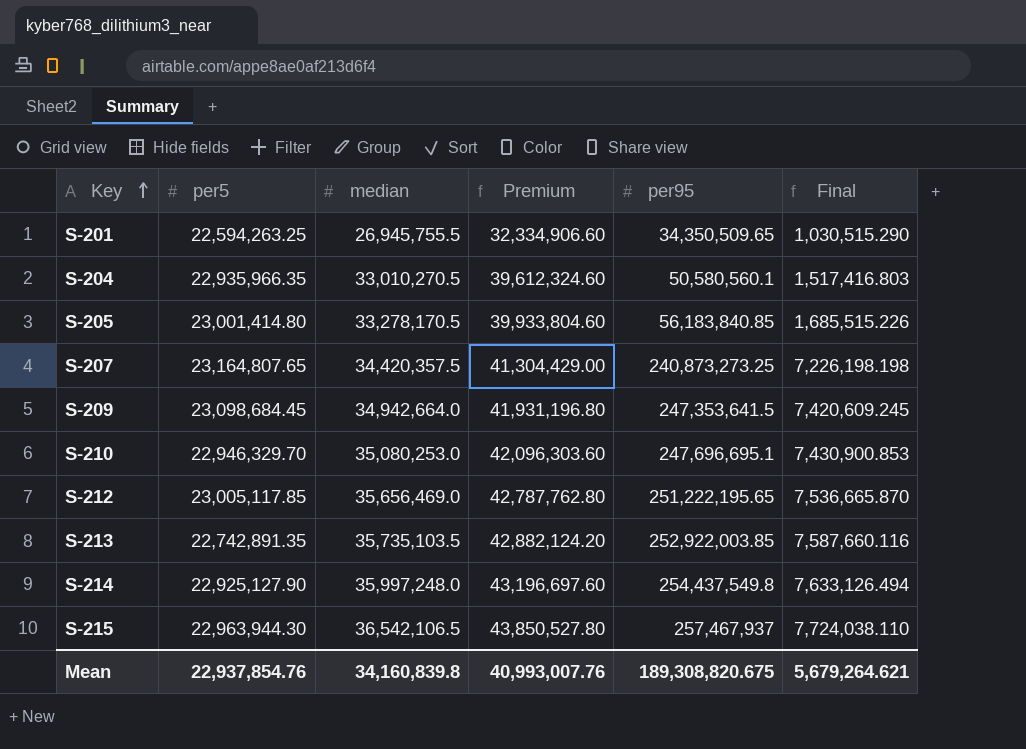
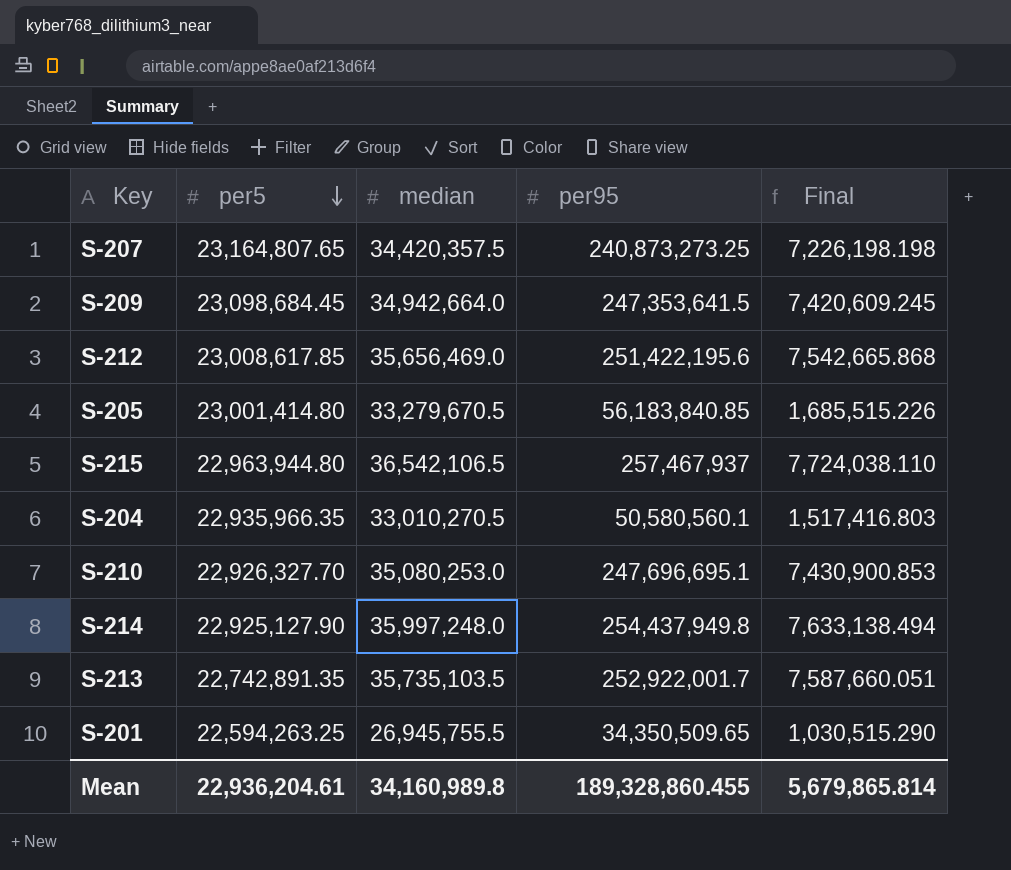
row order: Key ascending -> per5 descending
column Premium | formula: [median] * 1.2 -> none
S-212 | per5: 23,005,117.85 -> 23,008,617.85
S-212 | per95: 251,222,195.65 -> 251,422,195.6
S-212 | Final: 7,536,665.870 -> 7,542,665.868
S-205 | median: 33,278,170.5 -> 33,279,670.5
S-215 | per5: 22,963,944.30 -> 22,963,944.80
S-210 | per5: 22,946,329.70 -> 22,926,327.70
S-214 | per95: 254,437,549.8 -> 254,437,949.8
S-214 | Final: 7,633,126.494 -> 7,633,138.494
S-213 | per95: 252,922,003.85 -> 252,922,001.7
S-213 | Final: 7,587,660.116 -> 7,587,660.051
Mean | per5: 22,937,854.76 -> 22,936,204.61
Mean | median: 34,160,839.8 -> 34,160,989.8
Mean | per95: 189,308,820.675 -> 189,328,860.455
Mean | Final: 5,679,264.621 -> 5,679,865.814

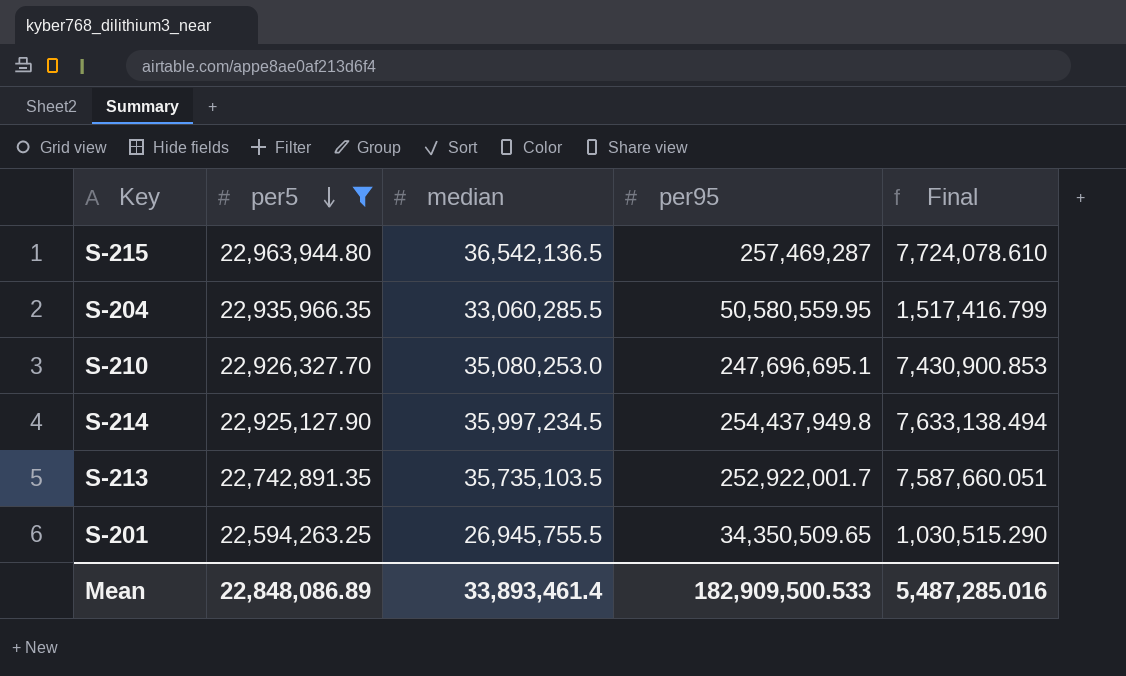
filter: none -> per5 <= 22,963,944.80
S-215 | median: 36,542,106.5 -> 36,542,136.5
S-215 | per95: 257,467,937 -> 257,469,287
S-215 | Final: 7,724,038.110 -> 7,724,078.610
S-204 | median: 33,010,270.5 -> 33,060,285.5
S-204 | per95: 50,580,560.1 -> 50,580,559.95
S-204 | Final: 1,517,416.803 -> 1,517,416.799
S-214 | median: 35,997,248.0 -> 35,997,234.5
Mean | per5: 22,936,204.61 -> 22,848,086.89
Mean | median: 34,160,989.8 -> 33,893,461.4
Mean | per95: 189,328,860.455 -> 182,909,500.533
Mean | Final: 5,679,865.814 -> 5,487,285.016

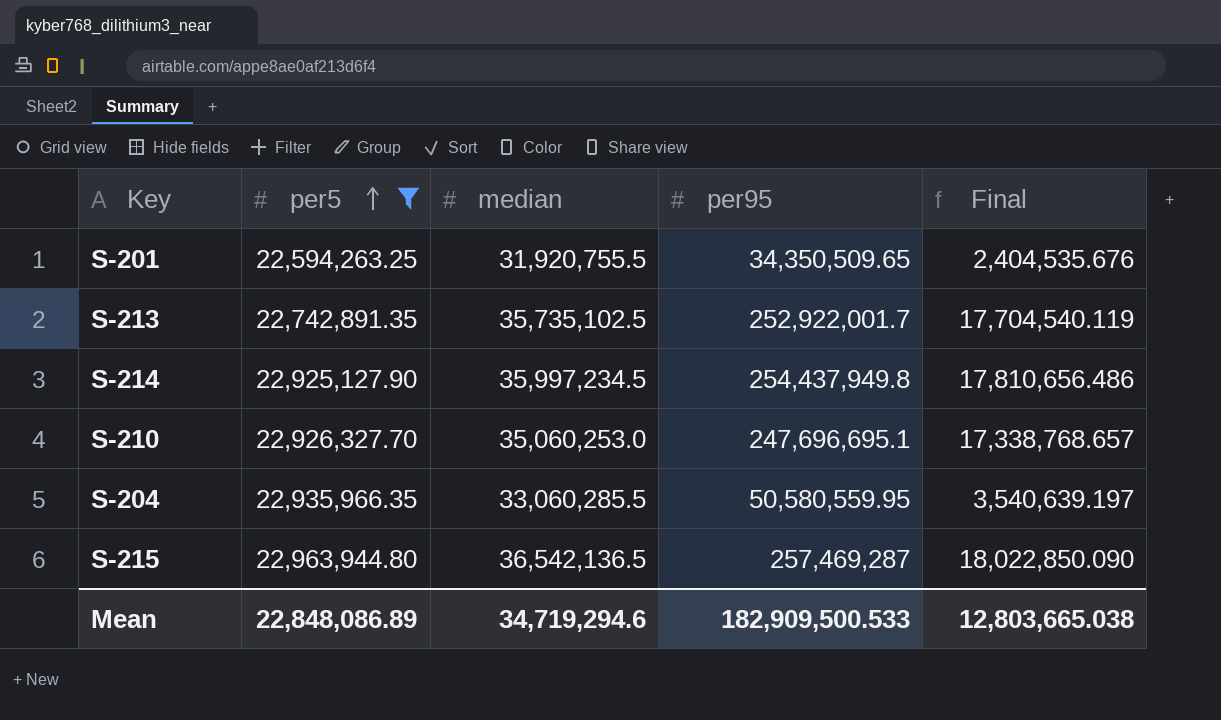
row order: per5 descending -> per5 ascending
column Final | formula: [per95] * 0.03 -> [per95] * 0.07
S-201 | median: 26,945,755.5 -> 31,920,755.5
S-213 | median: 35,735,103.5 -> 35,735,102.5
S-210 | median: 35,080,253.0 -> 35,060,253.0
Mean | median: 33,893,461.4 -> 34,719,294.6
Mean | Final: 5,487,285.016 -> 12,803,665.038

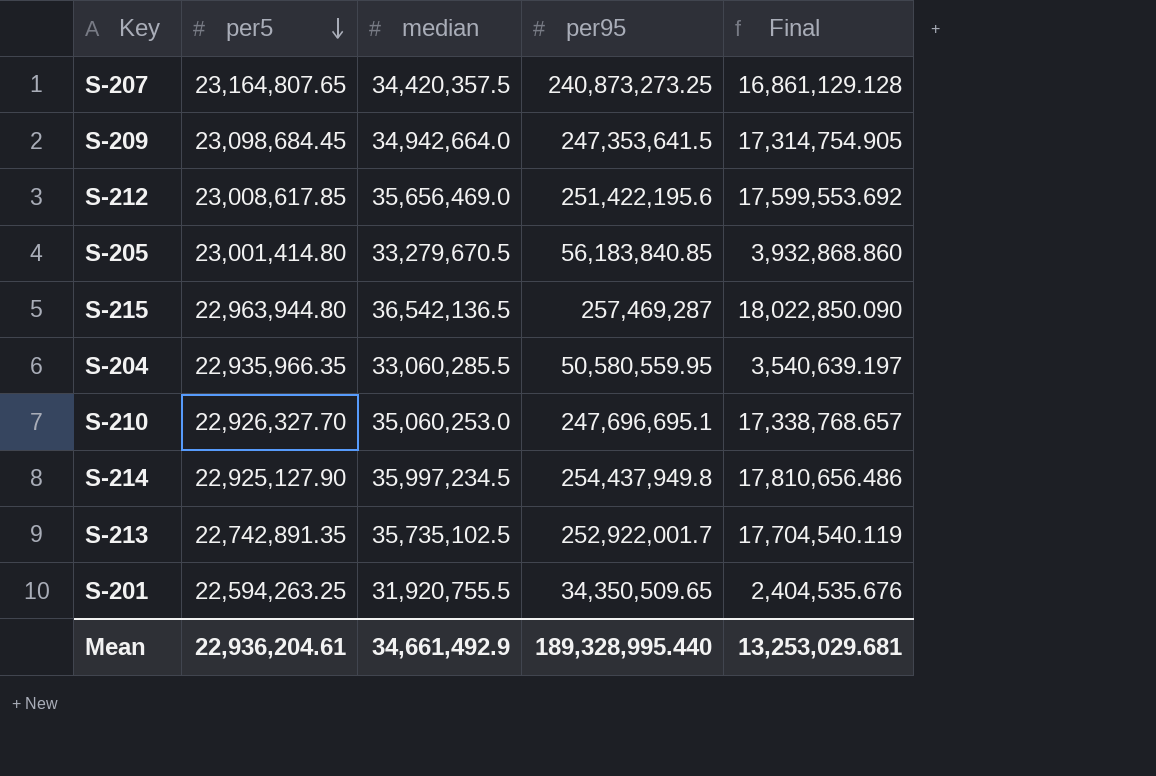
filter: per5 <= 22,963,944.80 -> none
row order: per5 ascending -> per5 descending
Mean | per5: 22,848,086.89 -> 22,936,204.61
Mean | median: 34,719,294.6 -> 34,661,492.9
Mean | per95: 182,909,500.533 -> 189,328,995.440
Mean | Final: 12,803,665.038 -> 13,253,029.681

